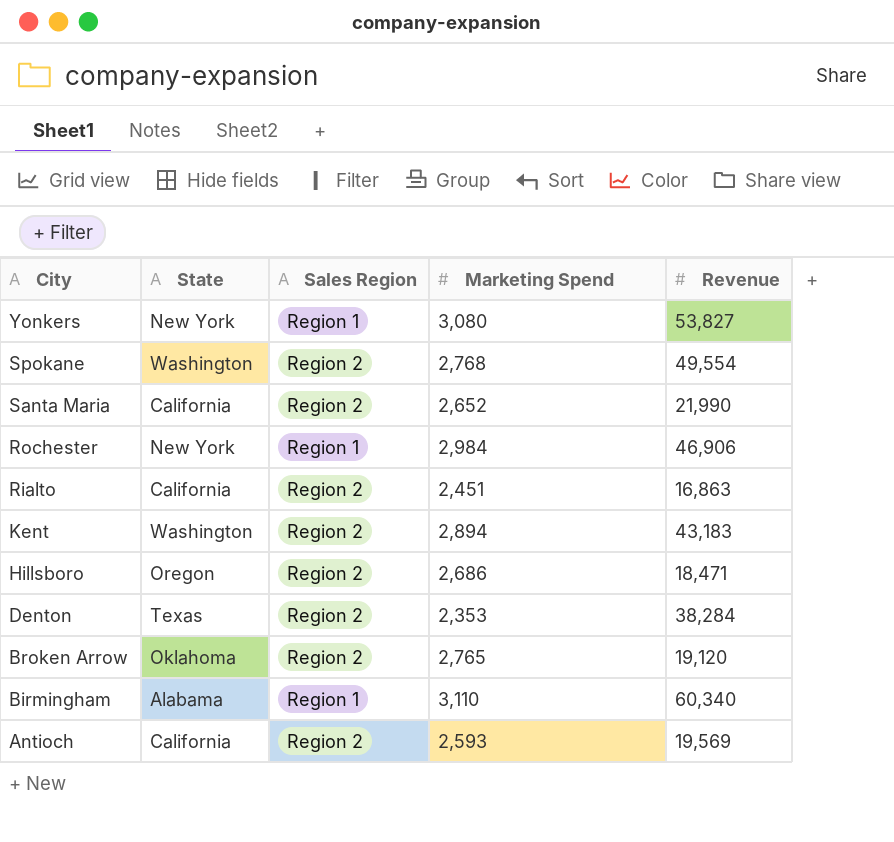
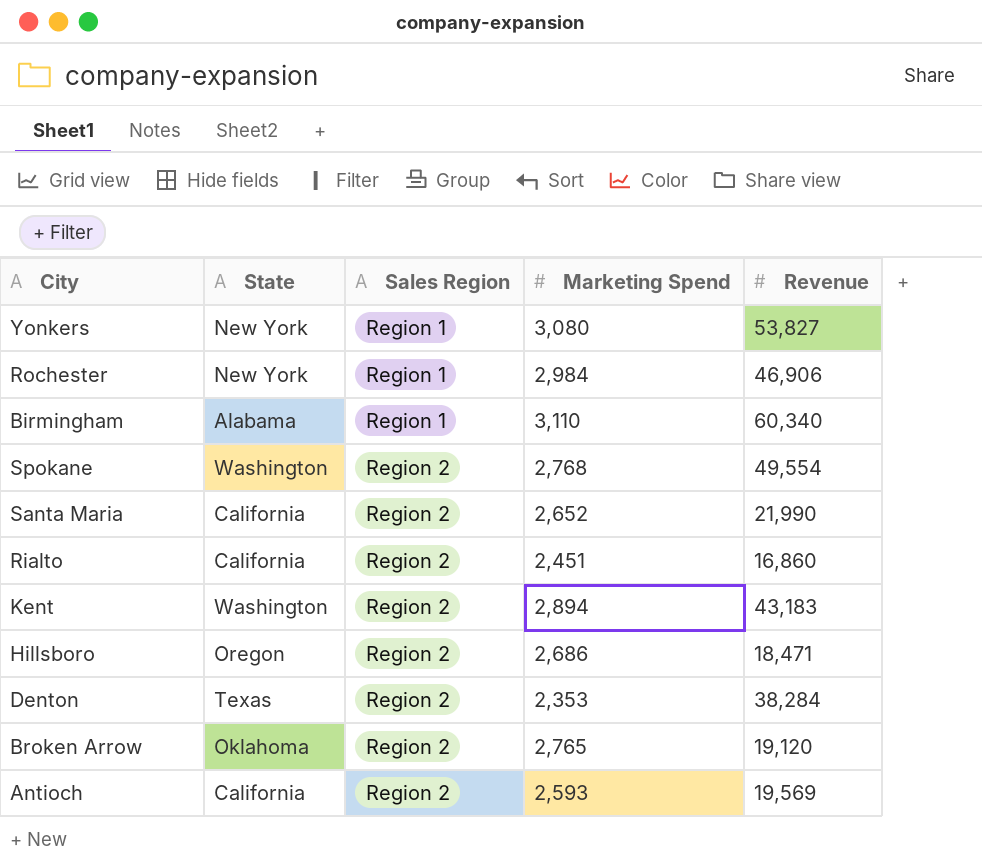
row order: City descending -> Sales Region ascending
Rialto | Revenue: 16,863 -> 16,860

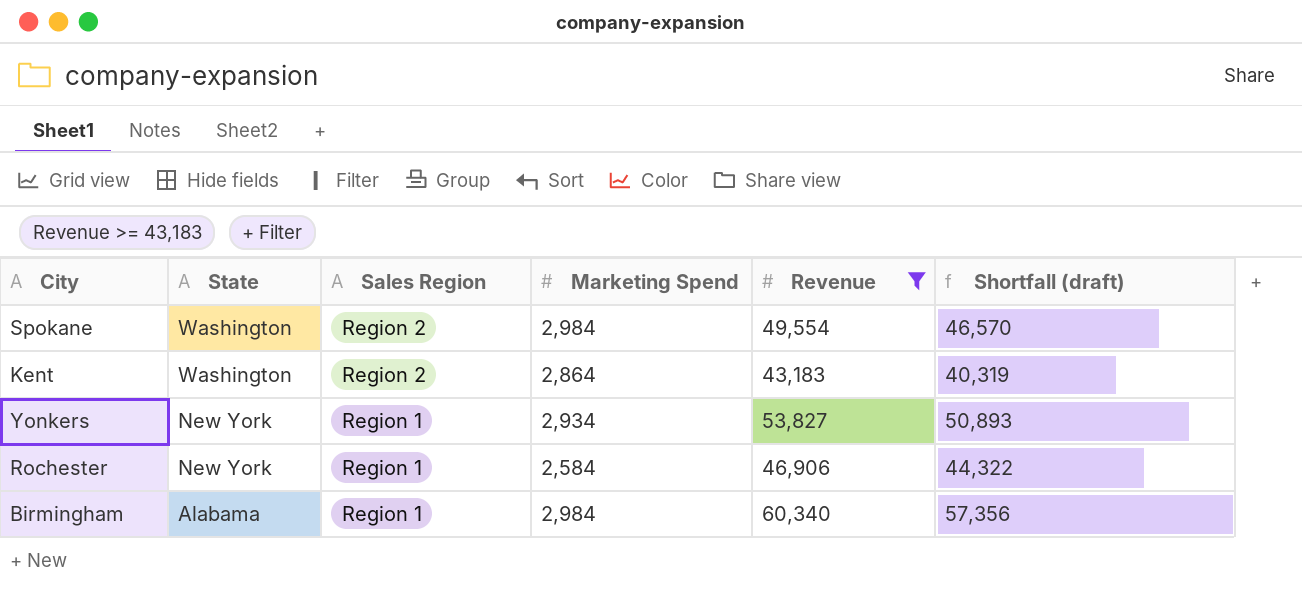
filter: none -> Revenue >= 43,183
row order: Sales Region ascending -> State descending
column Shortfall (draft) | formula: none -> [Revenue] - [Marketing Spend]
Spokane | Marketing Spend: 2,768 -> 2,984
Kent | Marketing Spend: 2,894 -> 2,864
Yonkers | Marketing Spend: 3,080 -> 2,934
Rochester | Marketing Spend: 2,984 -> 2,584
Birmingham | Marketing Spend: 3,110 -> 2,984

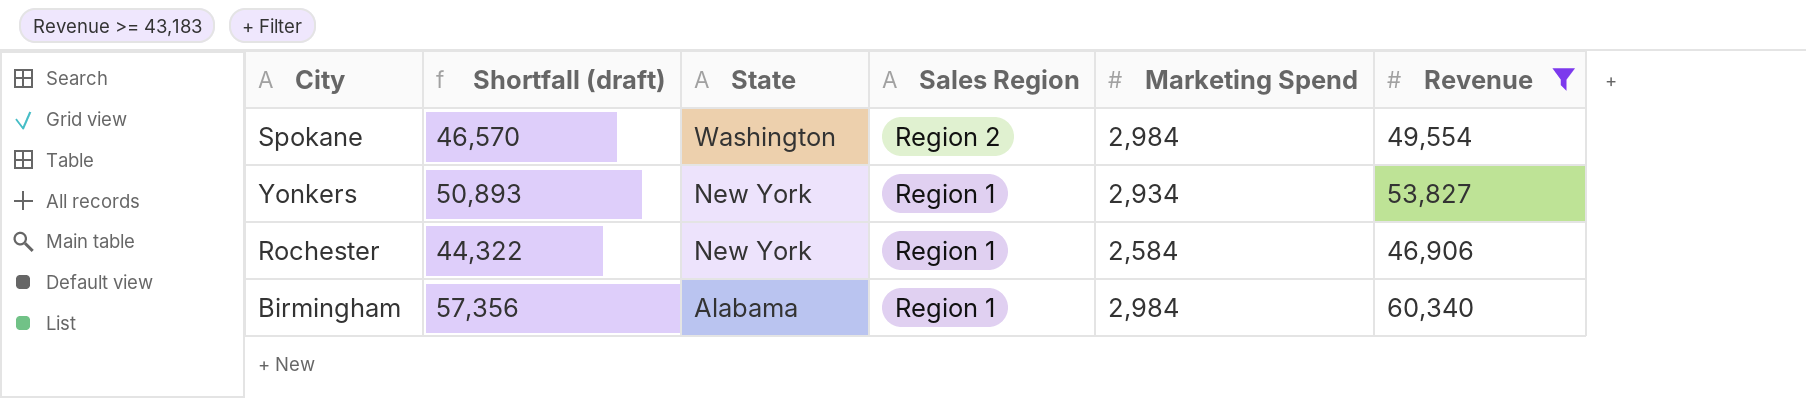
column Shortfall (draft) | position: 6 -> 2
row Kent: Washington | Region 2 | 2,864 | 43,183 | 40,319 -> none

